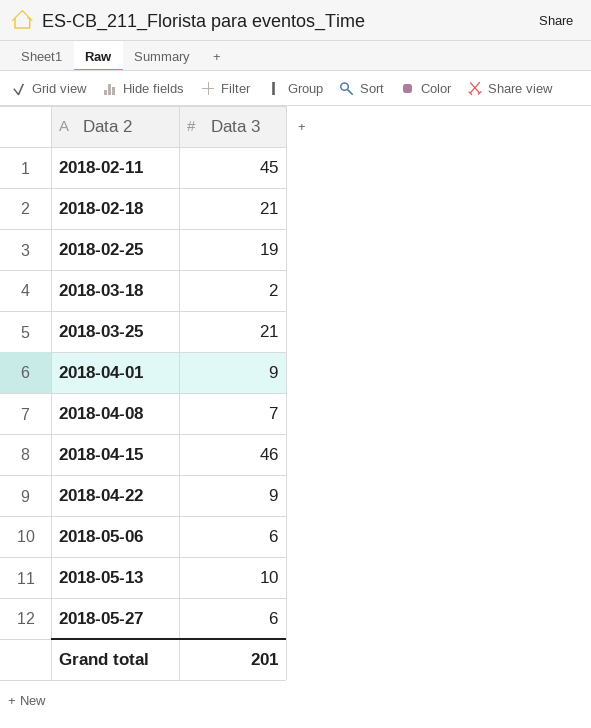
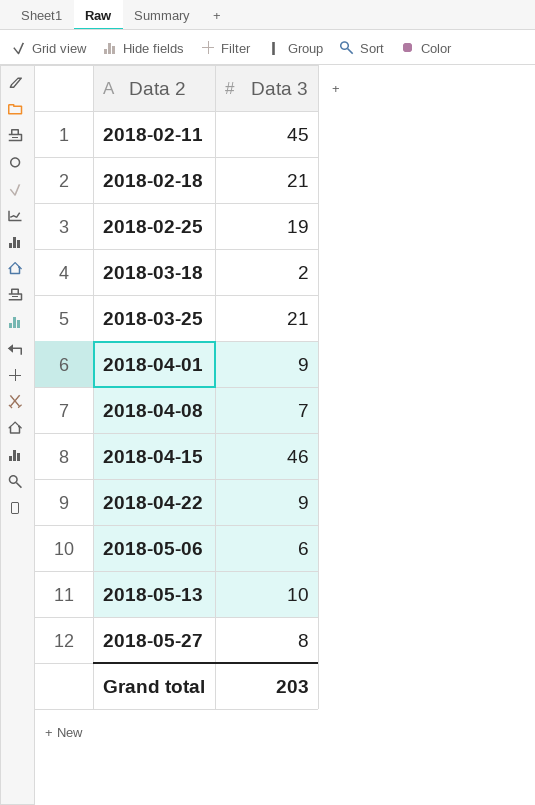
2018-05-27 | Data 3: 6 -> 8
Grand total | Data 3: 201 -> 203

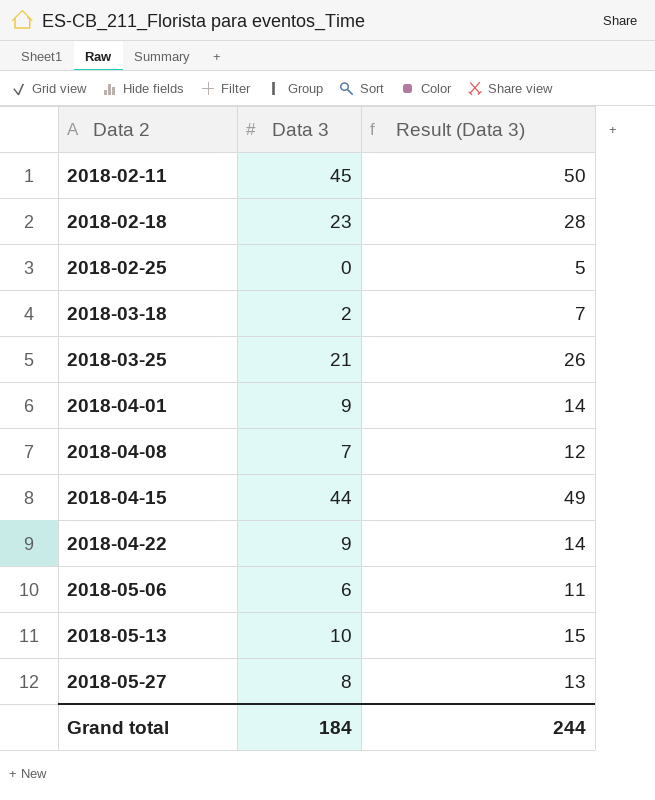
column Result (Data 3) | formula: none -> [Data 3] + 5
2018-02-18 | Data 3: 21 -> 23
2018-02-25 | Data 3: 19 -> 0
2018-04-15 | Data 3: 46 -> 44
Grand total | Data 3: 203 -> 184

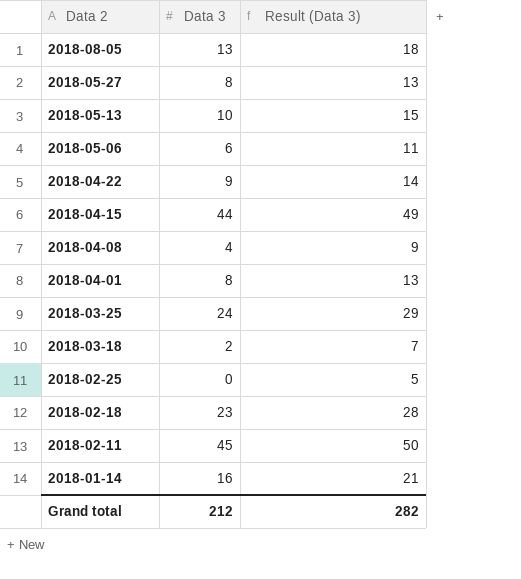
row order: Data 2 ascending -> Data 2 descending
row 2018-08-05: none -> 13 | 18
2018-04-08 | Data 3: 7 -> 4
2018-04-08 | Result (Data 3): 12 -> 9
2018-04-01 | Data 3: 9 -> 8
2018-04-01 | Result (Data 3): 14 -> 13
2018-03-25 | Data 3: 21 -> 24
2018-03-25 | Result (Data 3): 26 -> 29
row 2018-01-14: none -> 16 | 21
Grand total | Data 3: 184 -> 212
Grand total | Result (Data 3): 244 -> 282

